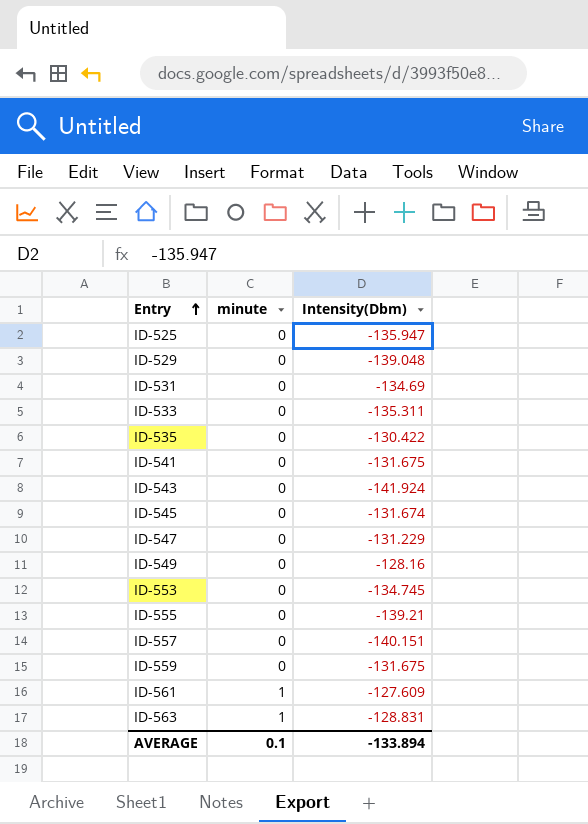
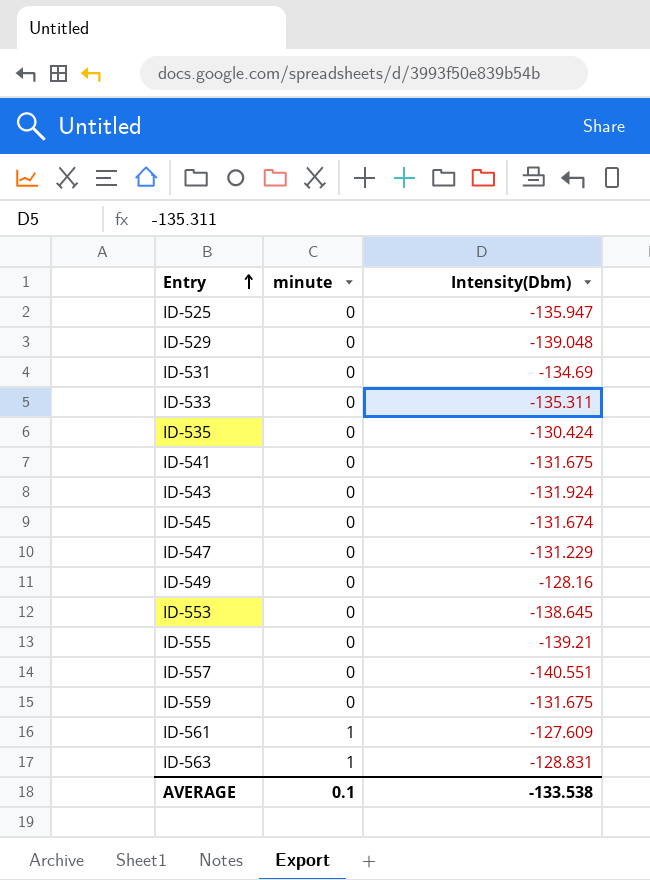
ID-535 | Intensity(Dbm): -130.422 -> -130.424
ID-543 | Intensity(Dbm): -141.924 -> -131.924
ID-553 | Intensity(Dbm): -134.745 -> -138.645
ID-557 | Intensity(Dbm): -140.151 -> -140.551
AVERAGE | Intensity(Dbm): -133.894 -> -133.538

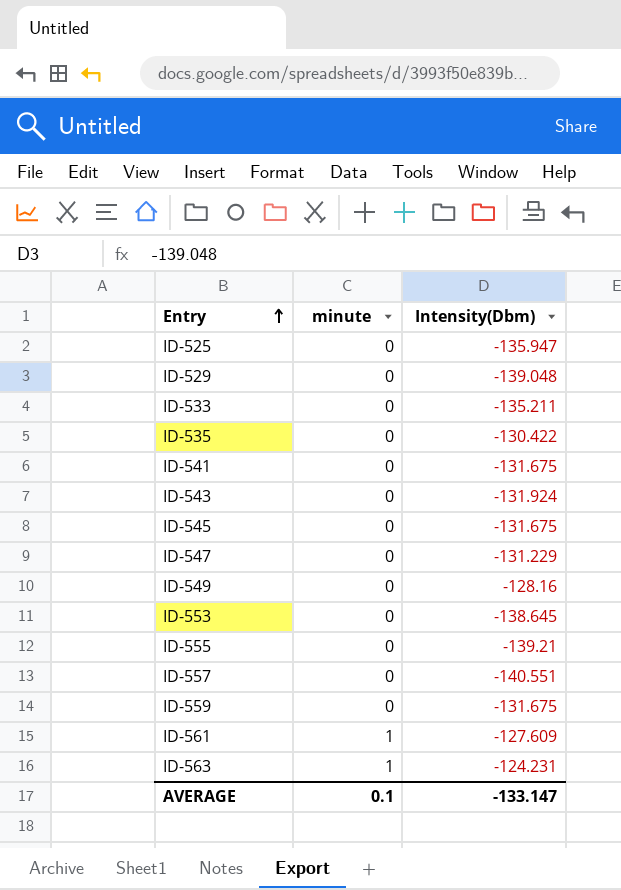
row ID-531: 0 | -134.69 -> none
ID-533 | Intensity(Dbm): -135.311 -> -135.211
ID-535 | Intensity(Dbm): -130.424 -> -130.422
ID-545 | Intensity(Dbm): -131.674 -> -131.675
ID-563 | Intensity(Dbm): -128.831 -> -124.231
AVERAGE | Intensity(Dbm): -133.538 -> -133.147

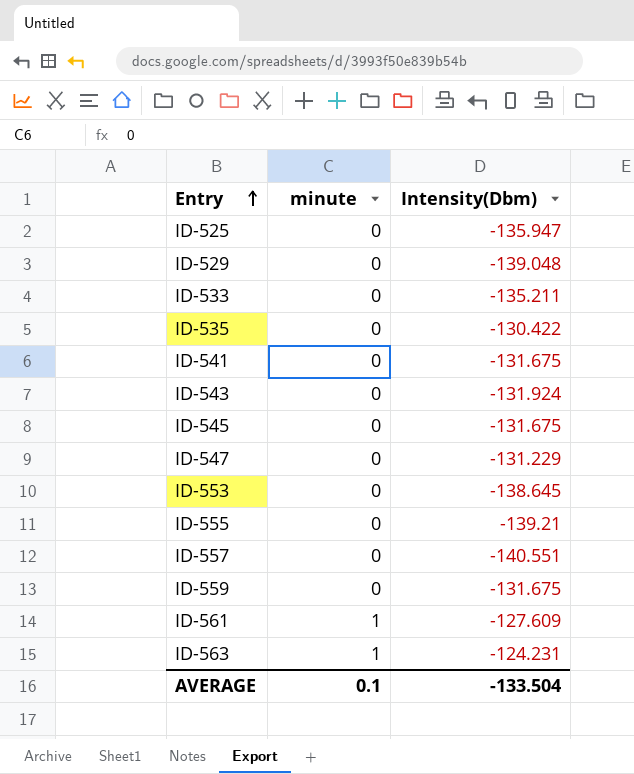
row ID-549: 0 | -128.16 -> none
AVERAGE | Intensity(Dbm): -133.147 -> -133.504

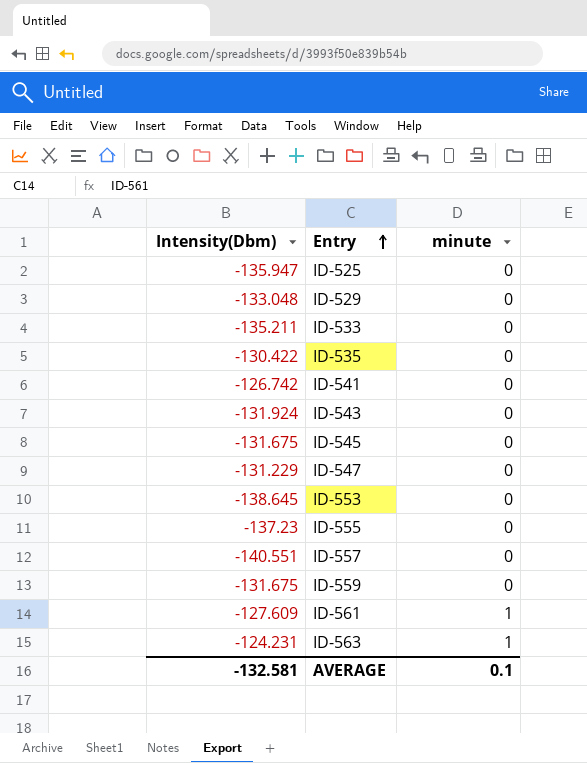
column Intensity(Dbm) | position: 3 -> 1
ID-529 | Intensity(Dbm): -139.048 -> -133.048
ID-541 | Intensity(Dbm): -131.675 -> -126.742
ID-555 | Intensity(Dbm): -139.21 -> -137.23
AVERAGE | Intensity(Dbm): -133.504 -> -132.581

